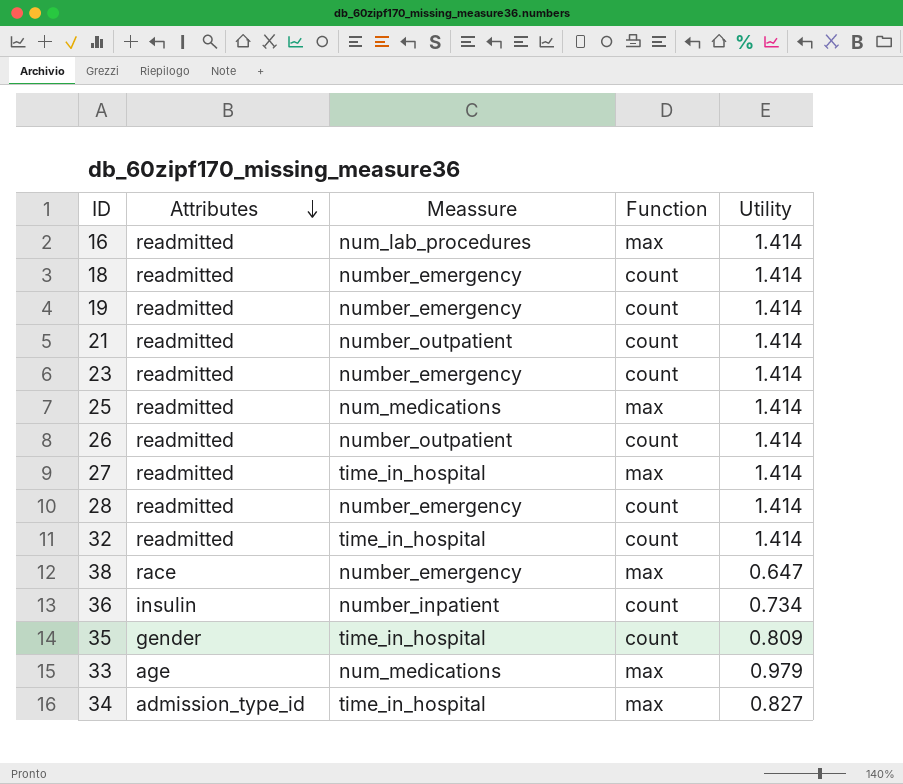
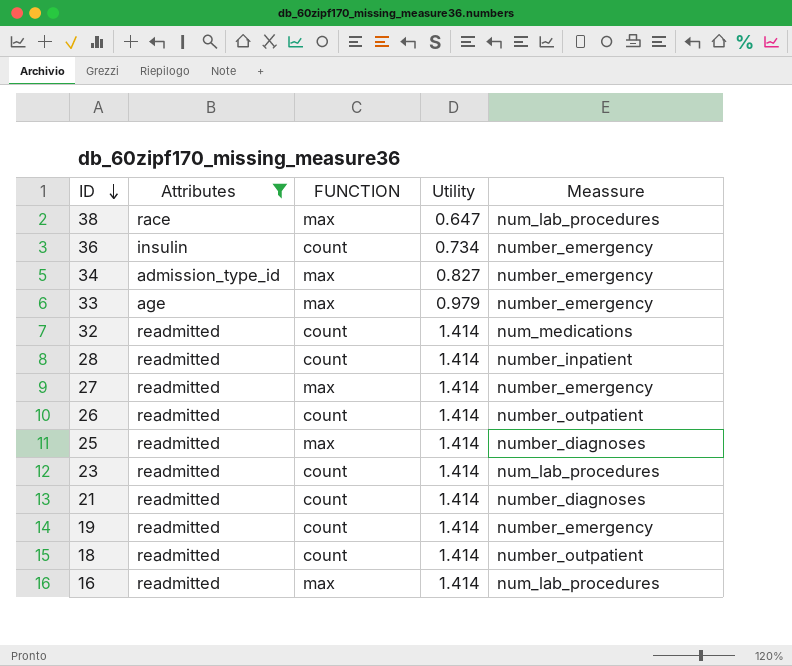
filter: none -> Attributes != gender
row order: Attributes descending -> ID descending
column name: Function -> FUNCTION
column Meassure | position: 3 -> 5
38 | Meassure: number_emergency -> num_lab_procedures
36 | Meassure: number_inpatient -> number_emergency
34 | Meassure: time_in_hospital -> number_emergency
33 | Meassure: num_medications -> number_emergency
32 | Meassure: time_in_hospital -> num_medications
28 | Meassure: number_emergency -> number_inpatient
27 | Meassure: time_in_hospital -> number_emergency
25 | Meassure: num_medications -> number_diagnoses
23 | Meassure: number_emergency -> num_lab_procedures
21 | Meassure: number_outpatient -> number_diagnoses
18 | Meassure: number_emergency -> number_outpatient

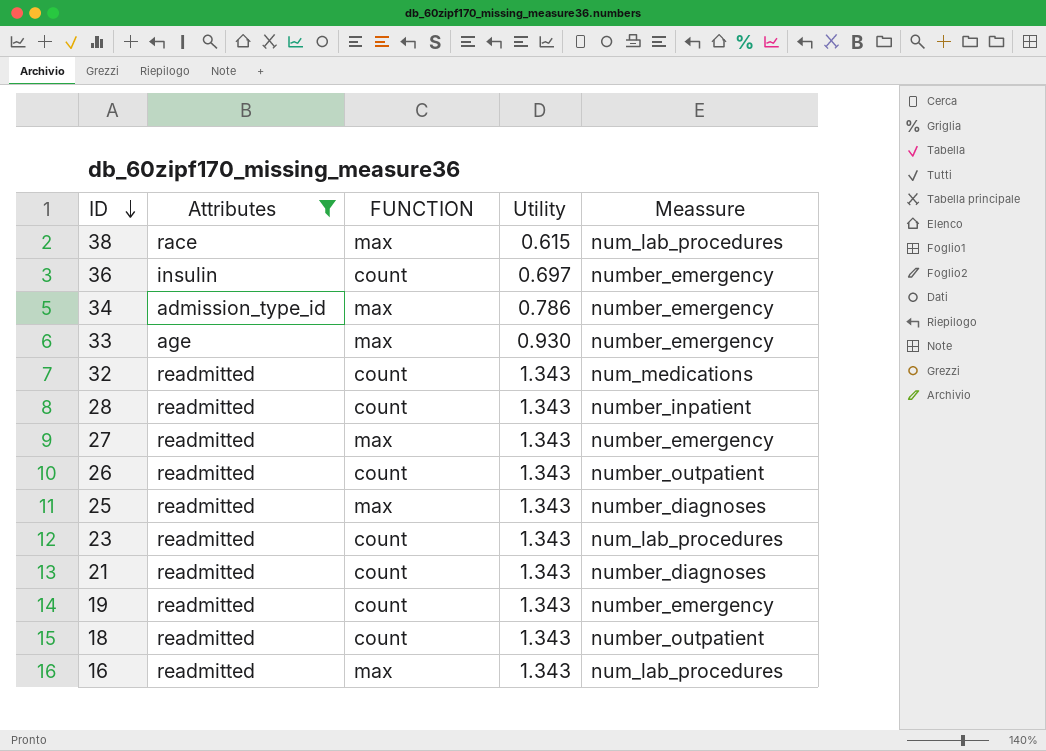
38 | Utility: 0.647 -> 0.615
36 | Utility: 0.734 -> 0.697
34 | Utility: 0.827 -> 0.786
33 | Utility: 0.979 -> 0.930
32 | Utility: 1.414 -> 1.343
28 | Utility: 1.414 -> 1.343
27 | Utility: 1.414 -> 1.343
26 | Utility: 1.414 -> 1.343
25 | Utility: 1.414 -> 1.343
23 | Utility: 1.414 -> 1.343
21 | Utility: 1.414 -> 1.343
19 | Utility: 1.414 -> 1.343
18 | Utility: 1.414 -> 1.343
16 | Utility: 1.414 -> 1.343

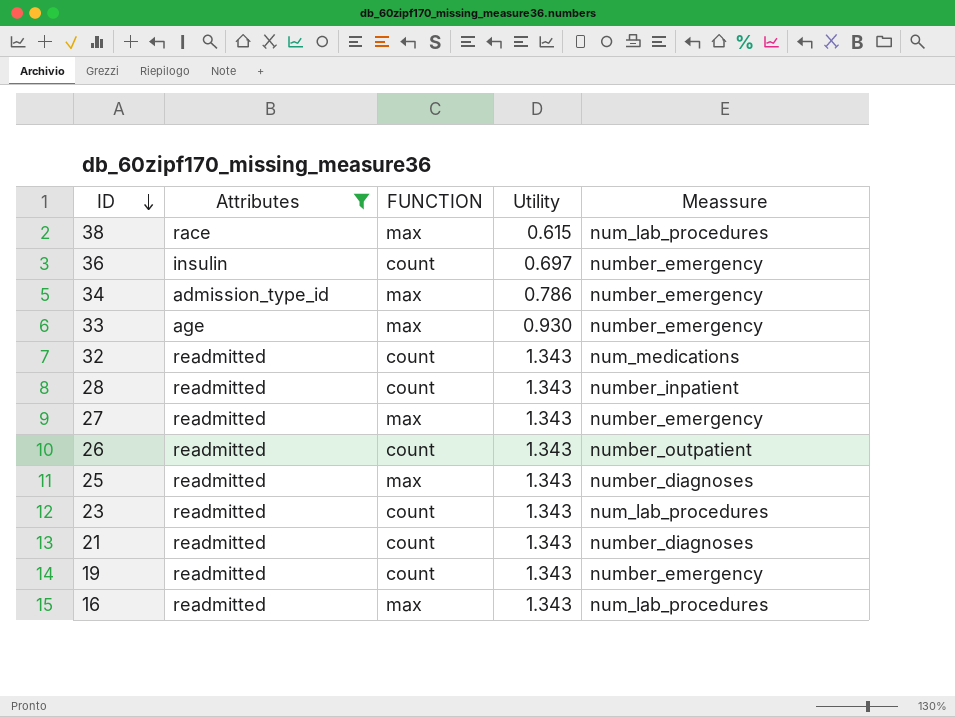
row 18: readmitted | count | 1.343 | number_outpatient -> none

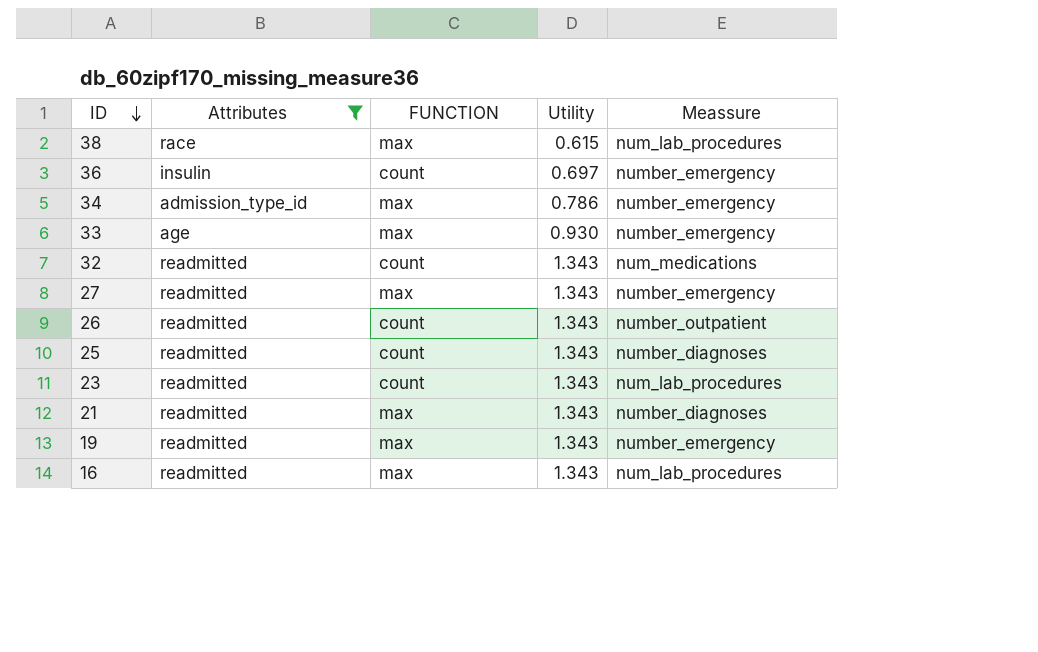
row 28: readmitted | count | 1.343 | number_inpatient -> none
25 | FUNCTION: max -> count
21 | FUNCTION: count -> max
19 | FUNCTION: count -> max

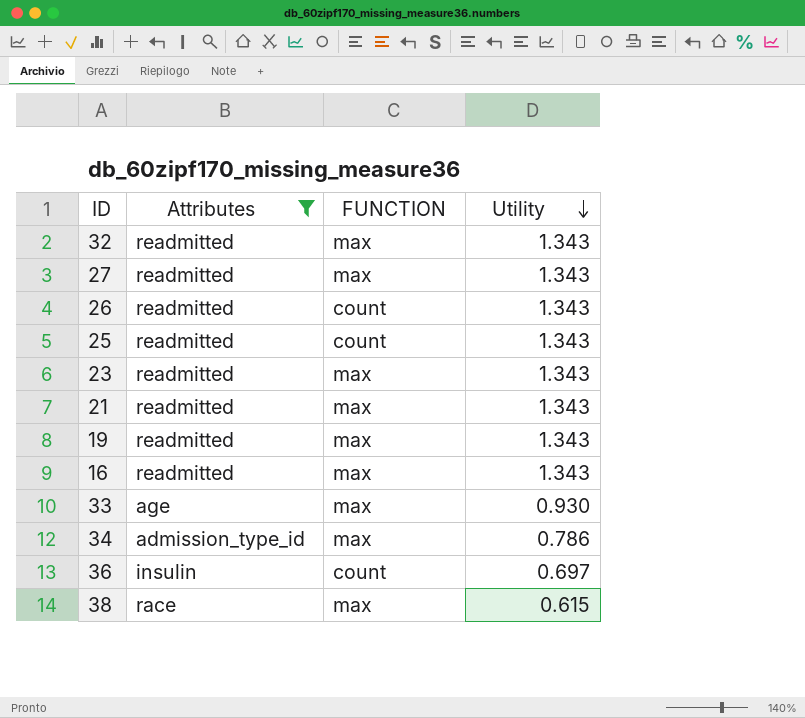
row order: ID descending -> Utility descending
column Meassure | position: 5 -> none
32 | FUNCTION: count -> max
23 | FUNCTION: count -> max

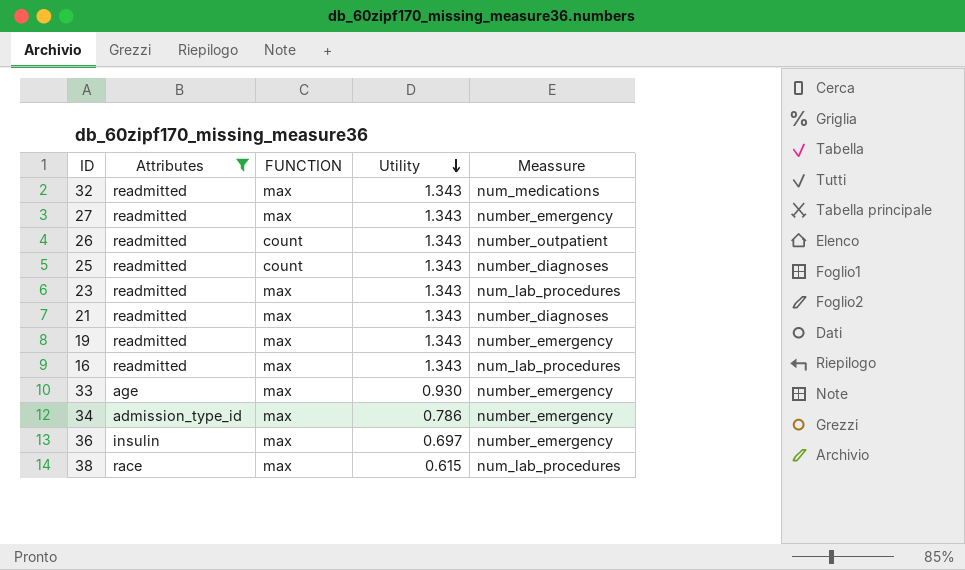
column Meassure | position: none -> 5
36 | FUNCTION: count -> max

